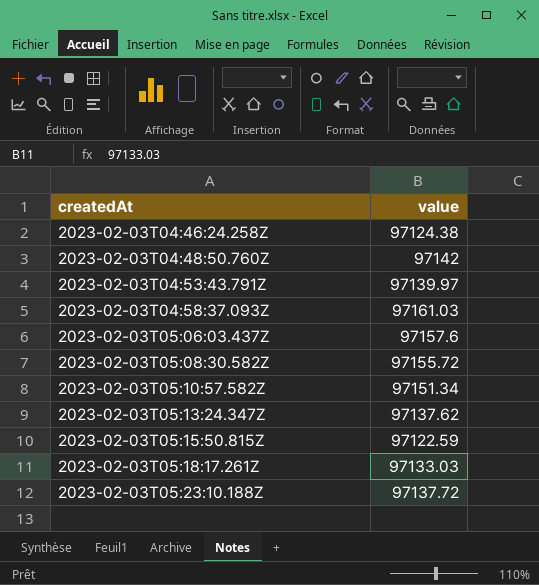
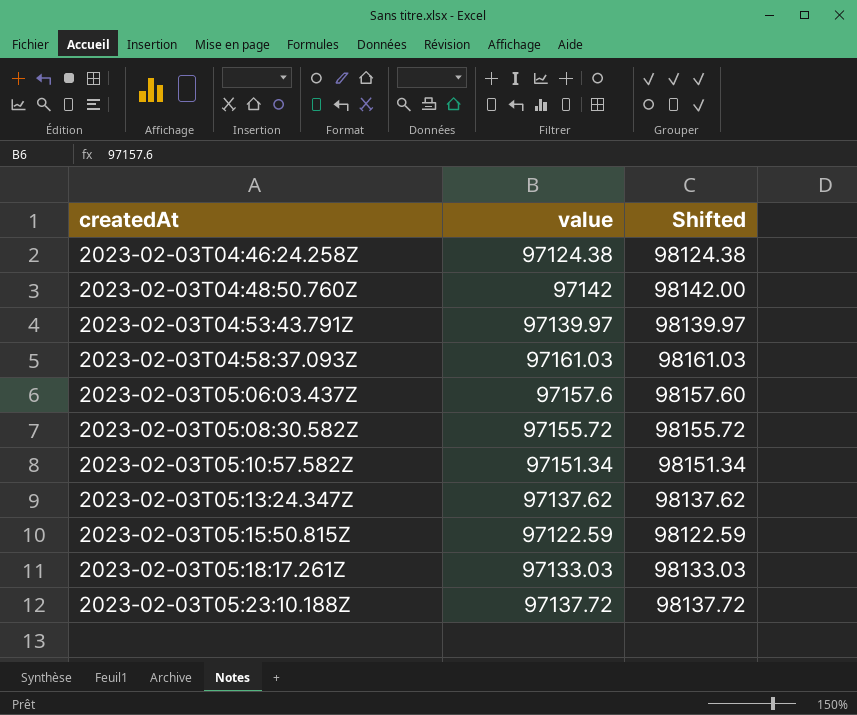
column Shifted | formula: none -> [value] + 1000

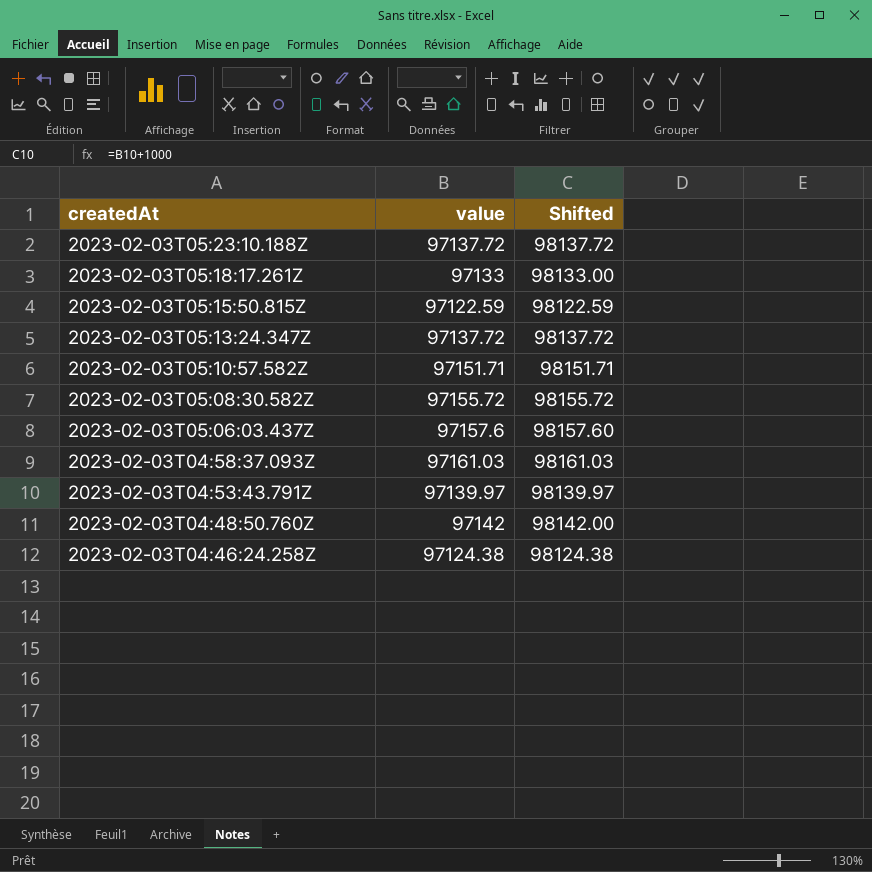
row order: createdAt ascending -> createdAt descending
2023-02-03T05:18:17.261Z | value: 97133.03 -> 97133
2023-02-03T05:18:17.261Z | Shifted: 98133.03 -> 98133.00
2023-02-03T05:13:24.347Z | value: 97137.62 -> 97137.72
2023-02-03T05:13:24.347Z | Shifted: 98137.62 -> 98137.72
2023-02-03T05:10:57.582Z | value: 97151.34 -> 97151.71
2023-02-03T05:10:57.582Z | Shifted: 98151.34 -> 98151.71

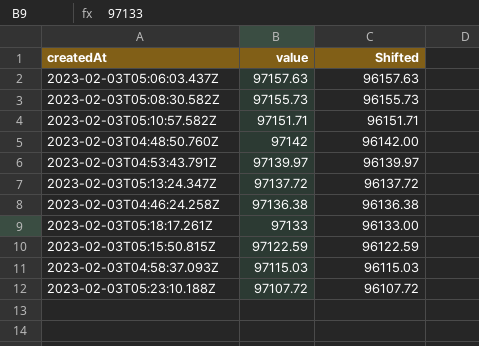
row order: createdAt descending -> value descending
column Shifted | formula: [value] + 1000 -> [value] - 1000
2023-02-03T05:06:03.437Z | value: 97157.6 -> 97157.63
2023-02-03T05:08:30.582Z | value: 97155.72 -> 97155.73
2023-02-03T04:46:24.258Z | value: 97124.38 -> 97136.38
2023-02-03T04:58:37.093Z | value: 97161.03 -> 97115.03
2023-02-03T05:23:10.188Z | value: 97137.72 -> 97107.72

